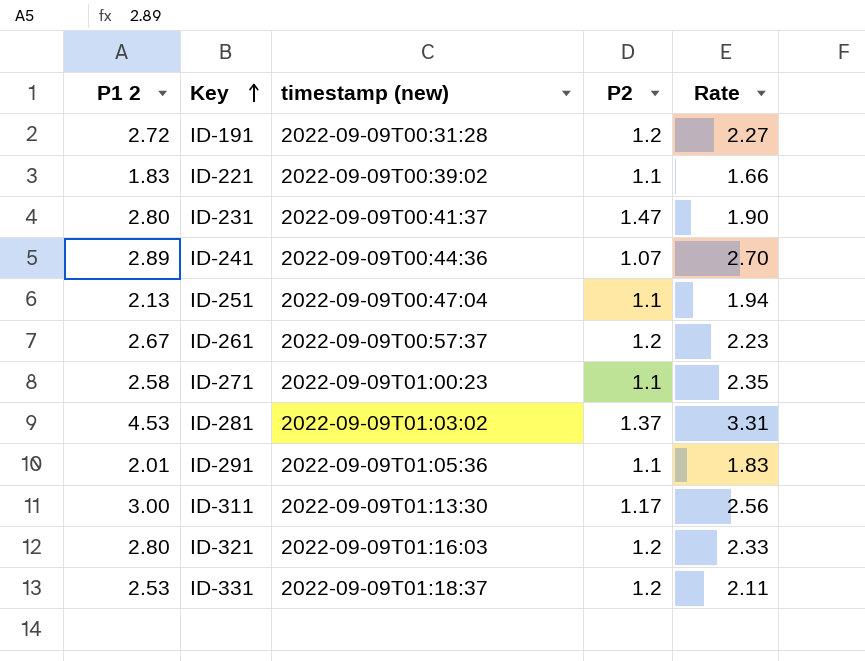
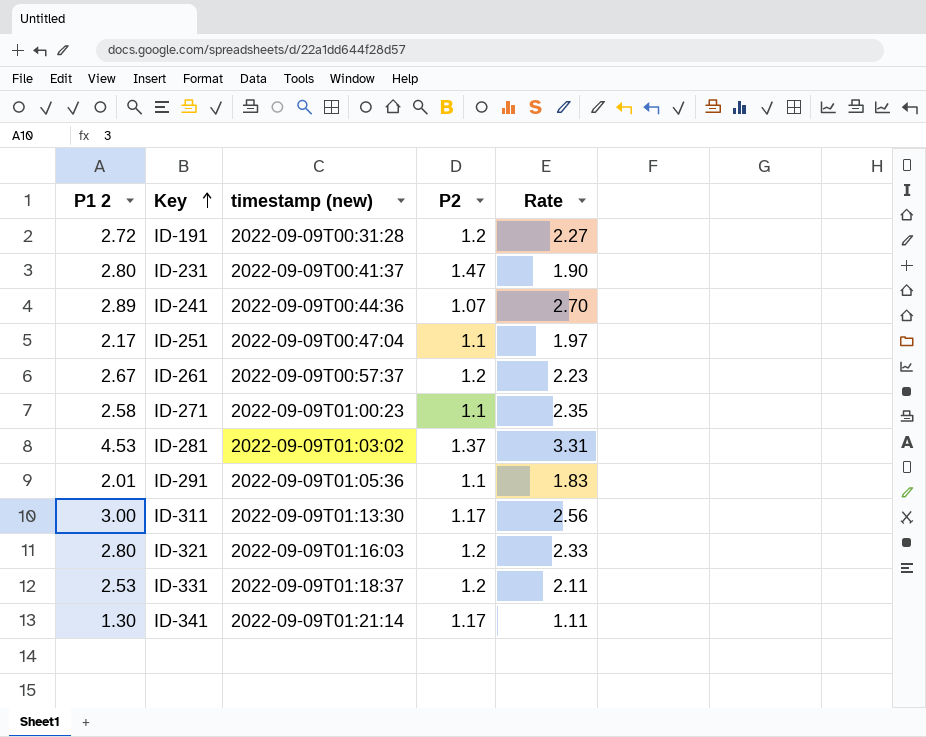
row ID-221: 1.83 | 2022-09-09T00:39:02 | 1.1 | 1.66 -> none
ID-251 | P1 2: 2.13 -> 2.17
ID-251 | Rate: 1.94 -> 1.97
row ID-341: none -> 1.30 | 2022-09-09T01:21:14 | 1.17 | 1.11

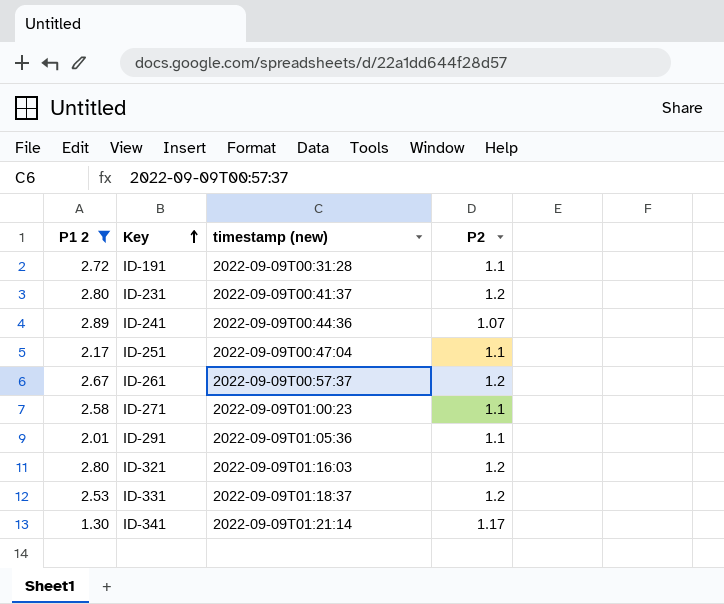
filter: none -> P1 2 <= 2.89
column Rate | formula: [P1 2] / [P2] -> none
ID-191 | P2: 1.2 -> 1.1
ID-231 | P2: 1.47 -> 1.2

